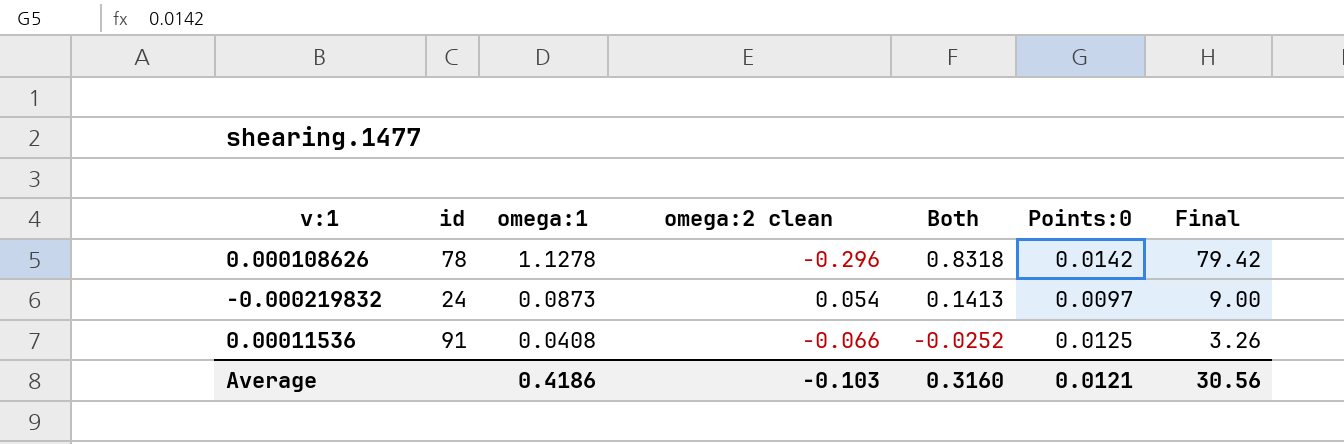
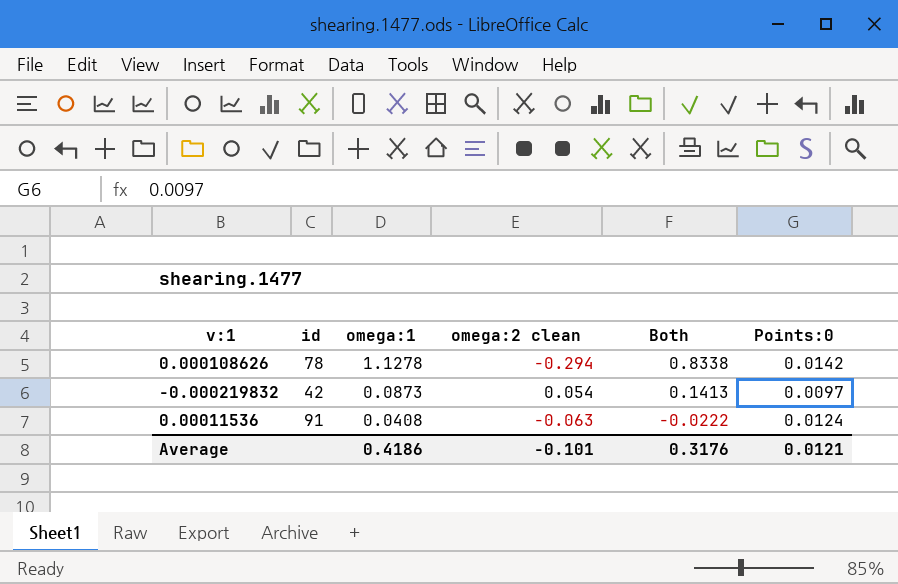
column Final | formula: [omega:1] / [Points:0] -> none
0.000108626 | omega:2 clean: -0.296 -> -0.294
0.000108626 | Both: 0.8318 -> 0.8338
-0.000219832 | id: 24 -> 42
0.00011536 | omega:2 clean: -0.066 -> -0.063
0.00011536 | Both: -0.0252 -> -0.0222
0.00011536 | Points:0: 0.0125 -> 0.0124
Average | omega:2 clean: -0.103 -> -0.101
Average | Both: 0.3160 -> 0.3176

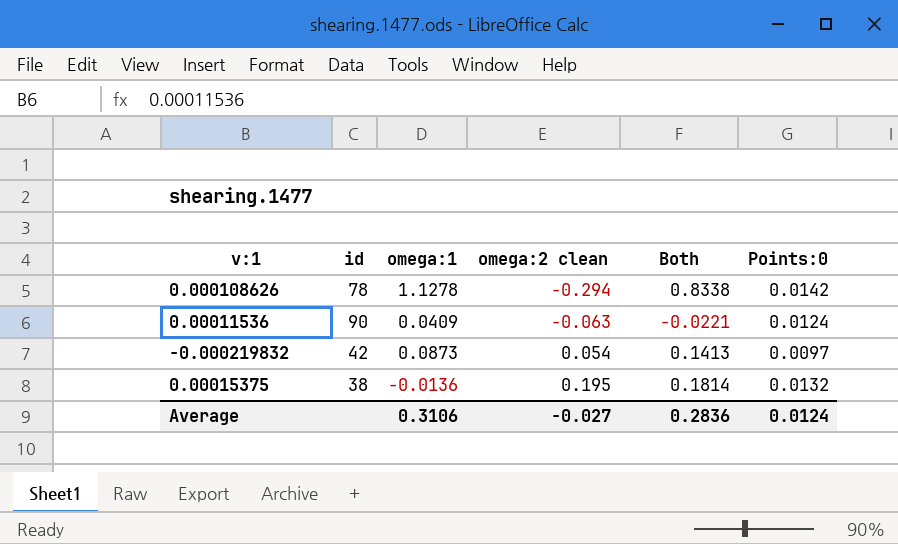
row order: omega:1 descending -> omega:2 clean ascending
0.00011536 | id: 91 -> 90
0.00011536 | omega:1: 0.0408 -> 0.0409
0.00011536 | Both: -0.0222 -> -0.0221
row 0.00015375: none -> 38 | -0.0136 | 0.195 | 0.1814 | 0.0132
Average | omega:1: 0.4186 -> 0.3106
Average | omega:2 clean: -0.101 -> -0.027
Average | Both: 0.3176 -> 0.2836
Average | Points:0: 0.0121 -> 0.0124

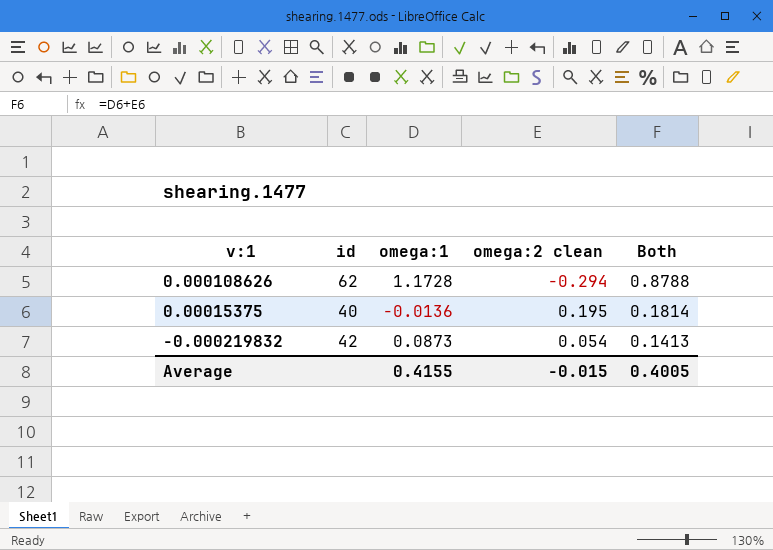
row order: omega:2 clean ascending -> Both descending
column Points:0 | position: 6 -> none
row 0.00011536: 90 | 0.0409 | -0.063 | -0.0221 | 0.0124 -> none
0.000108626 | id: 78 -> 62
0.000108626 | omega:1: 1.1278 -> 1.1728
0.000108626 | Both: 0.8338 -> 0.8788
0.00015375 | id: 38 -> 40
Average | omega:1: 0.3106 -> 0.4155
Average | omega:2 clean: -0.027 -> -0.015
Average | Both: 0.2836 -> 0.4005

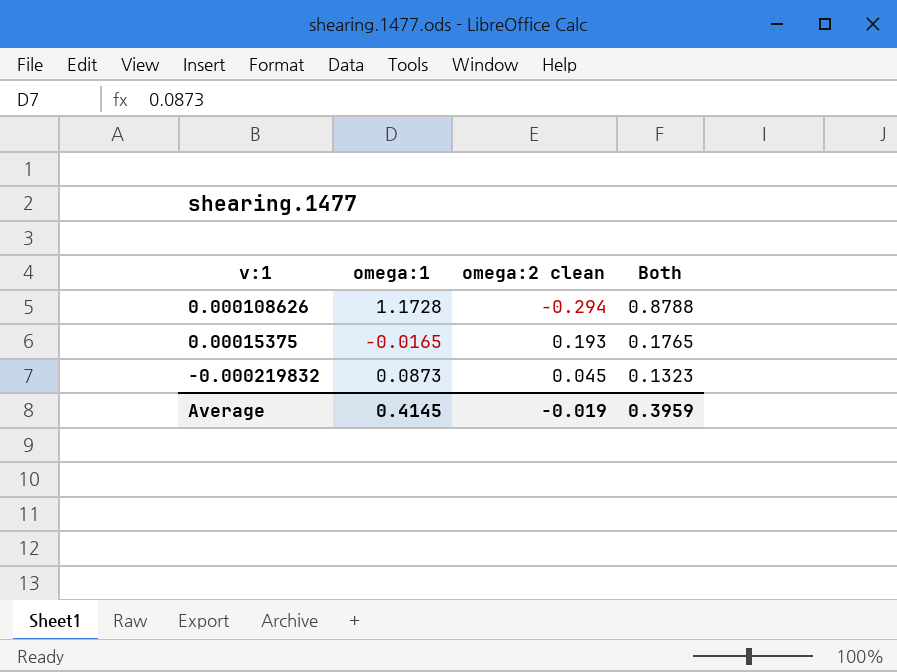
column id | position: 2 -> none
0.00015375 | omega:1: -0.0136 -> -0.0165
0.00015375 | omega:2 clean: 0.195 -> 0.193
0.00015375 | Both: 0.1814 -> 0.1765
-0.000219832 | omega:2 clean: 0.054 -> 0.045
-0.000219832 | Both: 0.1413 -> 0.1323
Average | omega:1: 0.4155 -> 0.4145
Average | omega:2 clean: -0.015 -> -0.019
Average | Both: 0.4005 -> 0.3959

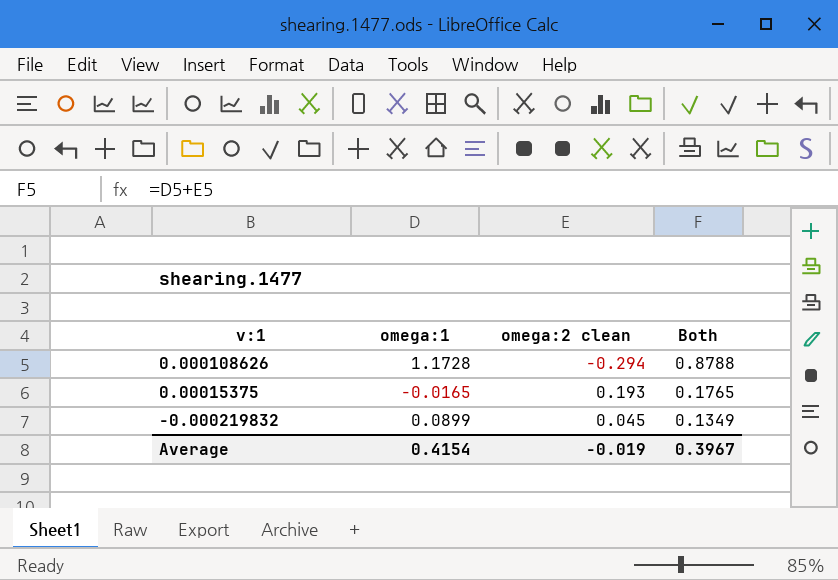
-0.000219832 | omega:1: 0.0873 -> 0.0899
-0.000219832 | Both: 0.1323 -> 0.1349
Average | omega:1: 0.4145 -> 0.4154
Average | Both: 0.3959 -> 0.3967

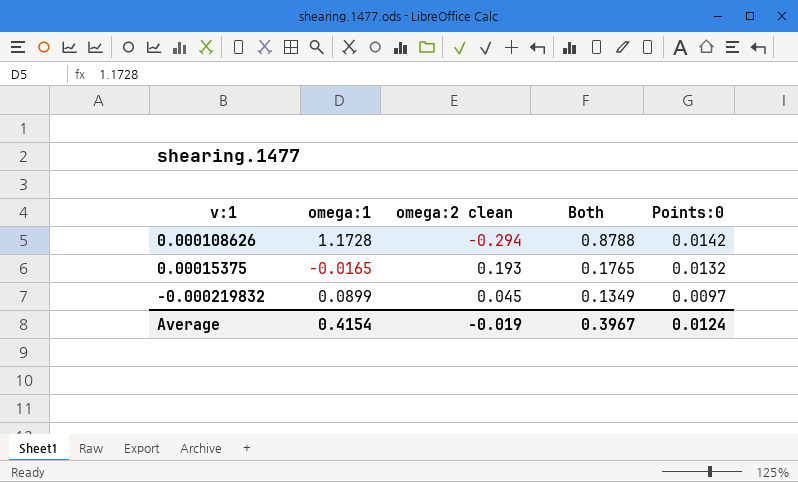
column Points:0 | position: none -> 5

